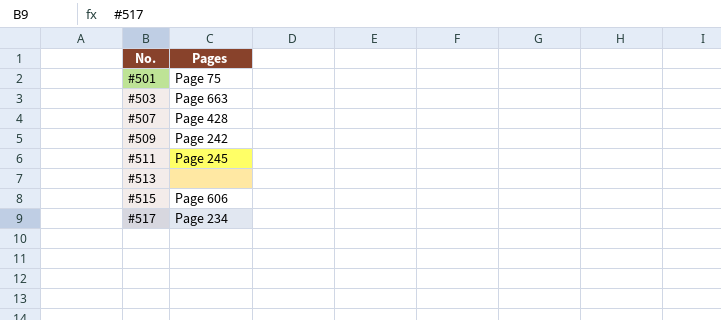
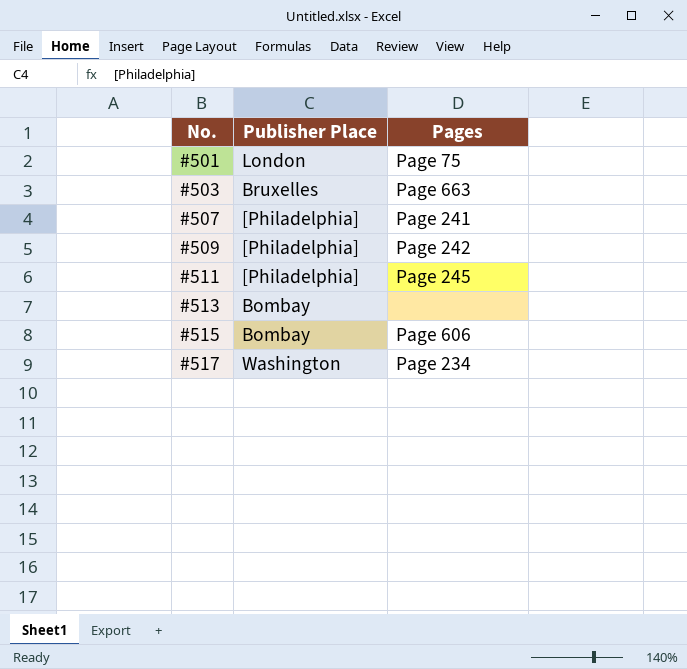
column Publisher Place | position: none -> 2
#507 | Pages: Page 428 -> Page 241

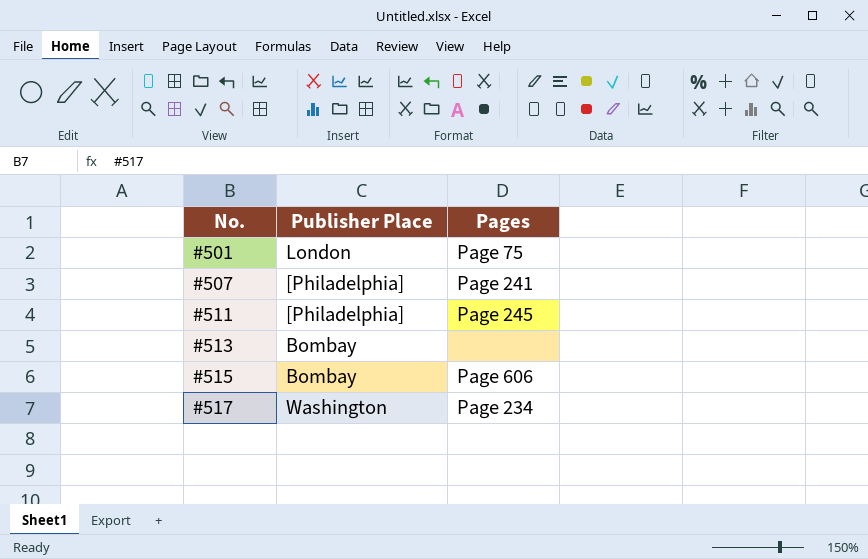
row #503: Bruxelles | Page 663 -> none
row #509: [Philadelphia] | Page 242 -> none

